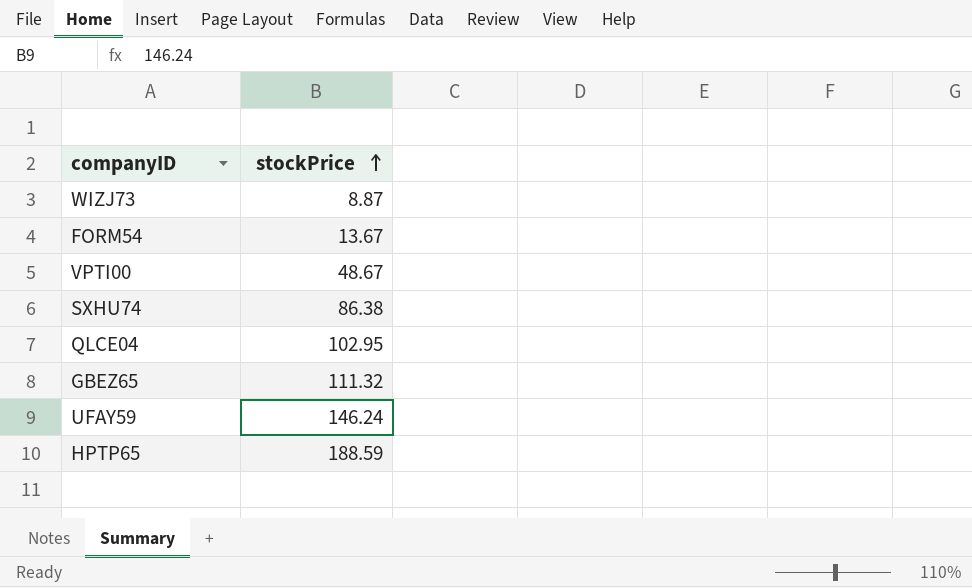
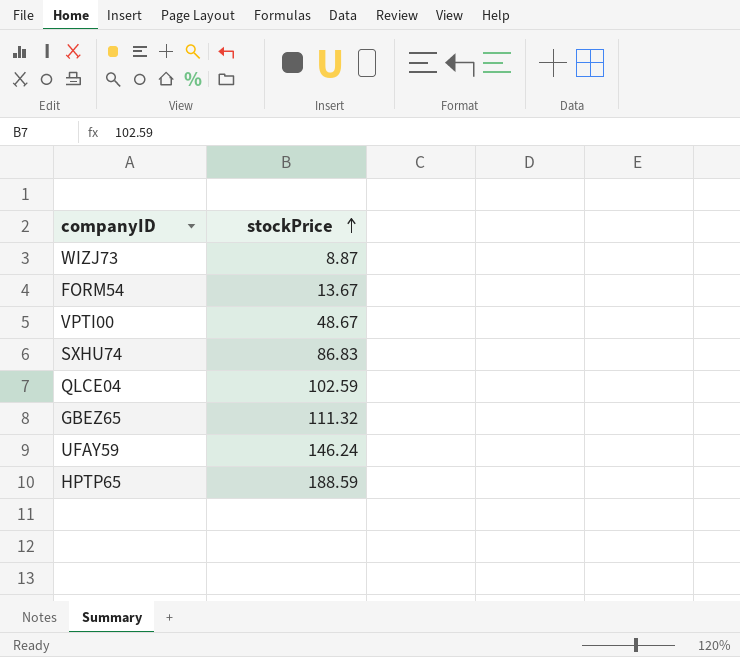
SXHU74 | stockPrice: 86.38 -> 86.83
QLCE04 | stockPrice: 102.95 -> 102.59

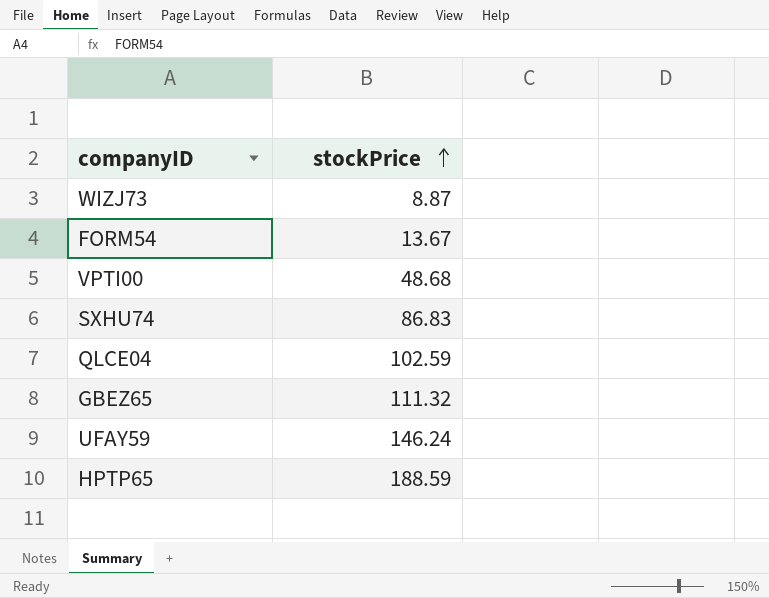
VPTI00 | stockPrice: 48.67 -> 48.68

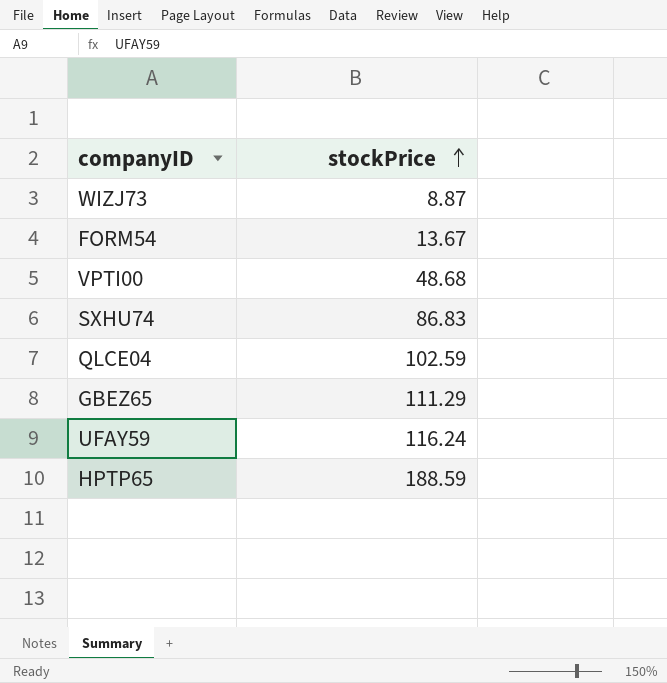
GBEZ65 | stockPrice: 111.32 -> 111.29
UFAY59 | stockPrice: 146.24 -> 116.24

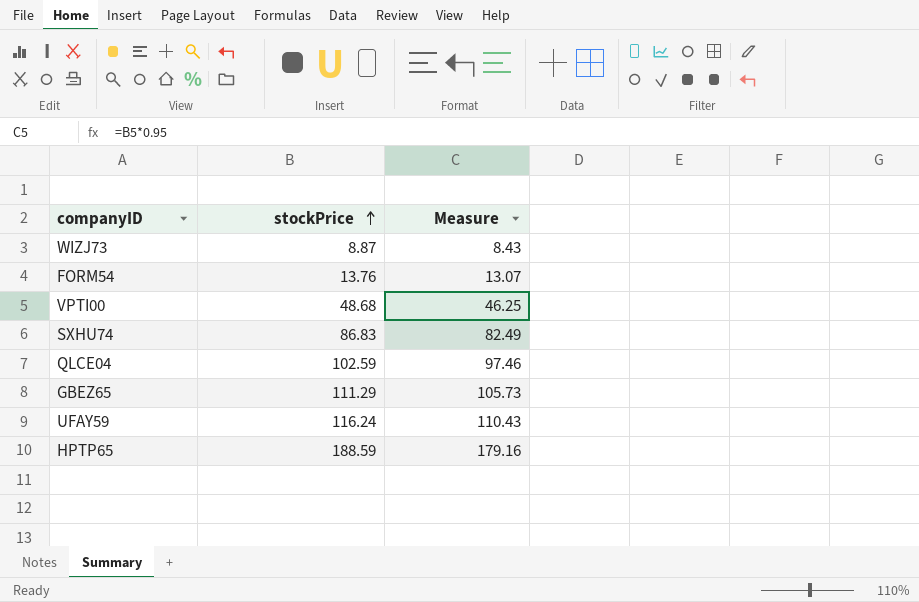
column Measure | formula: none -> [stockPrice] * 0.95
FORM54 | stockPrice: 13.67 -> 13.76

